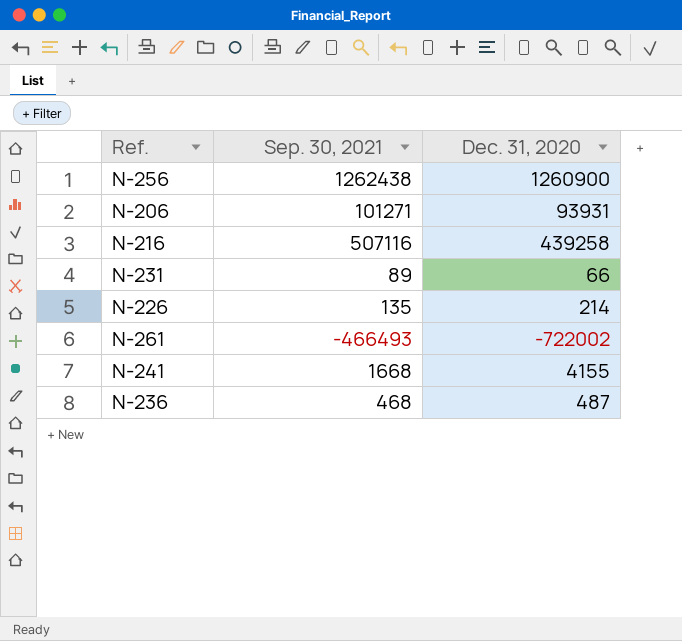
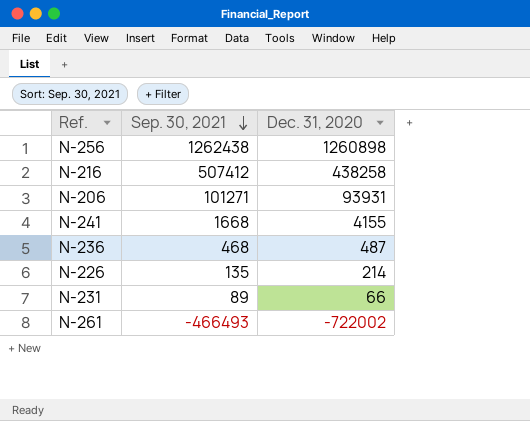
row order: none -> Sep. 30, 2021 descending
N-256 | Dec. 31, 2020: 1260900 -> 1260898
N-216 | Sep. 30, 2021: 507116 -> 507412
N-216 | Dec. 31, 2020: 439258 -> 438258

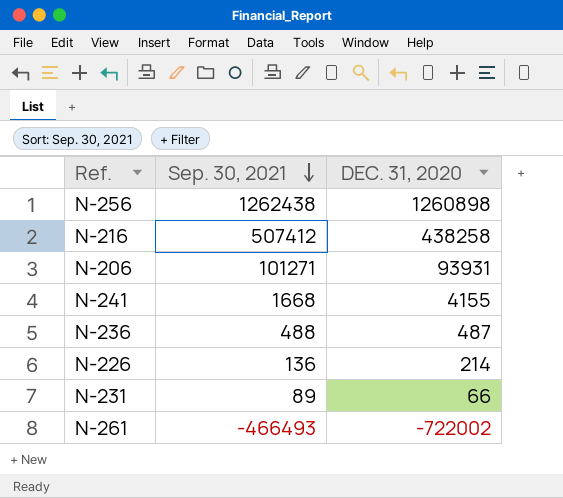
column name: Dec. 31, 2020 -> DEC. 31, 2020
N-236 | Sep. 30, 2021: 468 -> 488
N-226 | Sep. 30, 2021: 135 -> 136

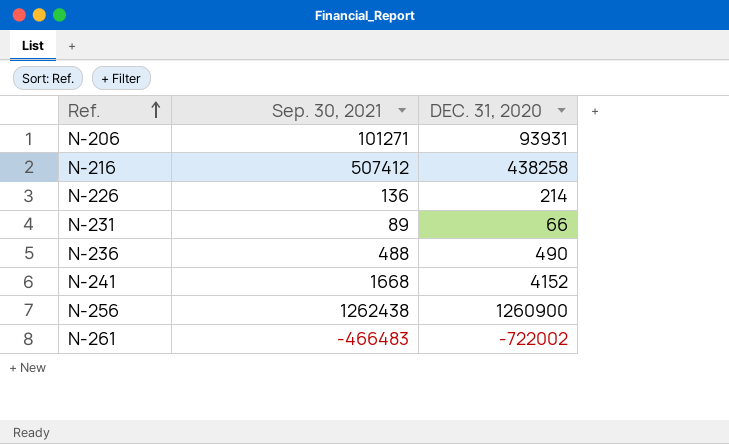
row order: Sep. 30, 2021 descending -> Ref. ascending
N-236 | DEC. 31, 2020: 487 -> 490
N-241 | DEC. 31, 2020: 4155 -> 4152
N-256 | DEC. 31, 2020: 1260898 -> 1260900
N-261 | Sep. 30, 2021: -466493 -> -466483

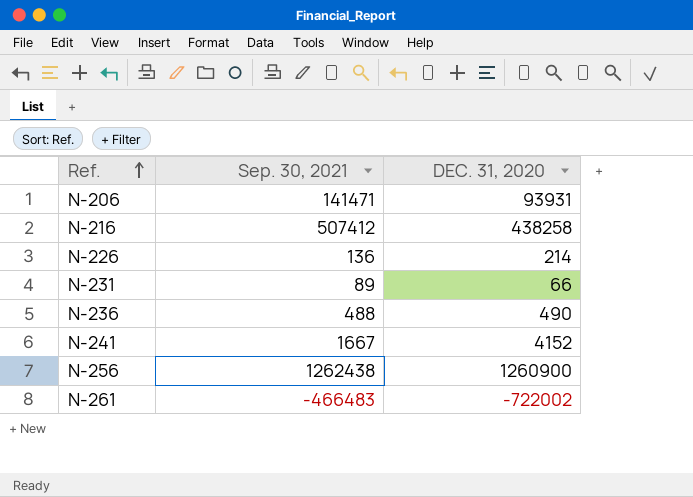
N-206 | Sep. 30, 2021: 101271 -> 141471
N-241 | Sep. 30, 2021: 1668 -> 1667

